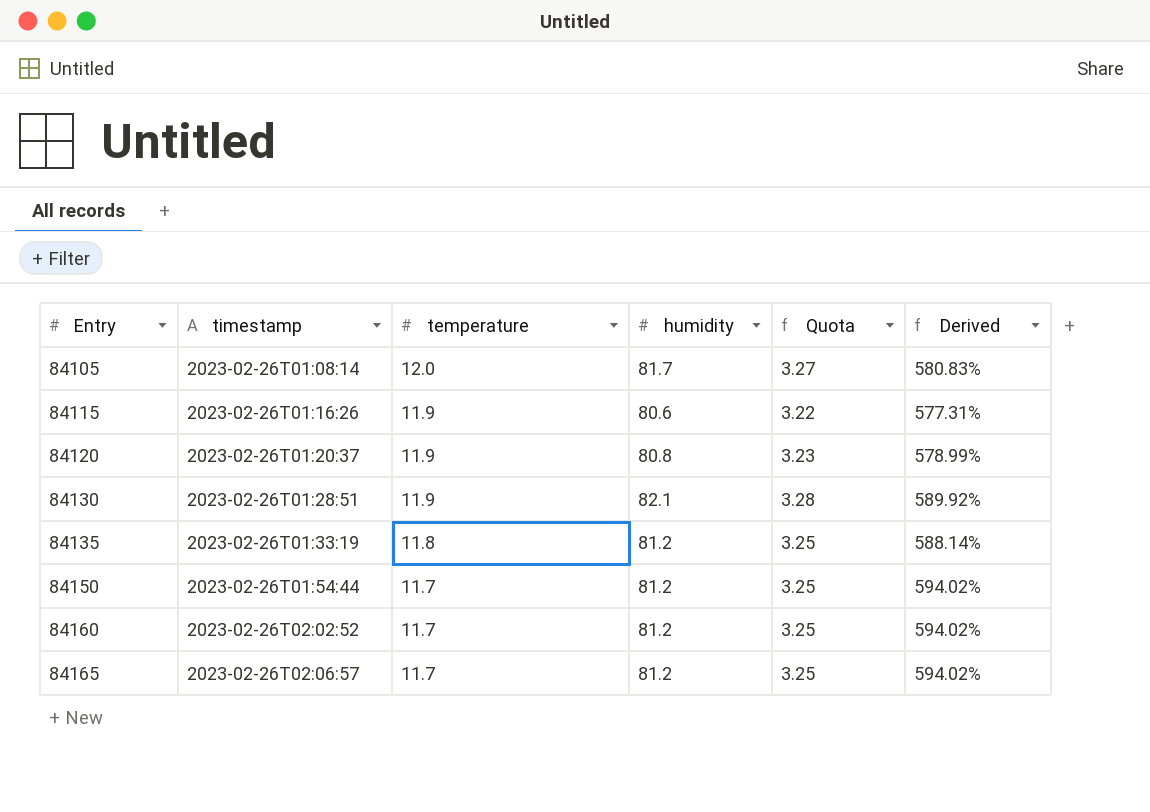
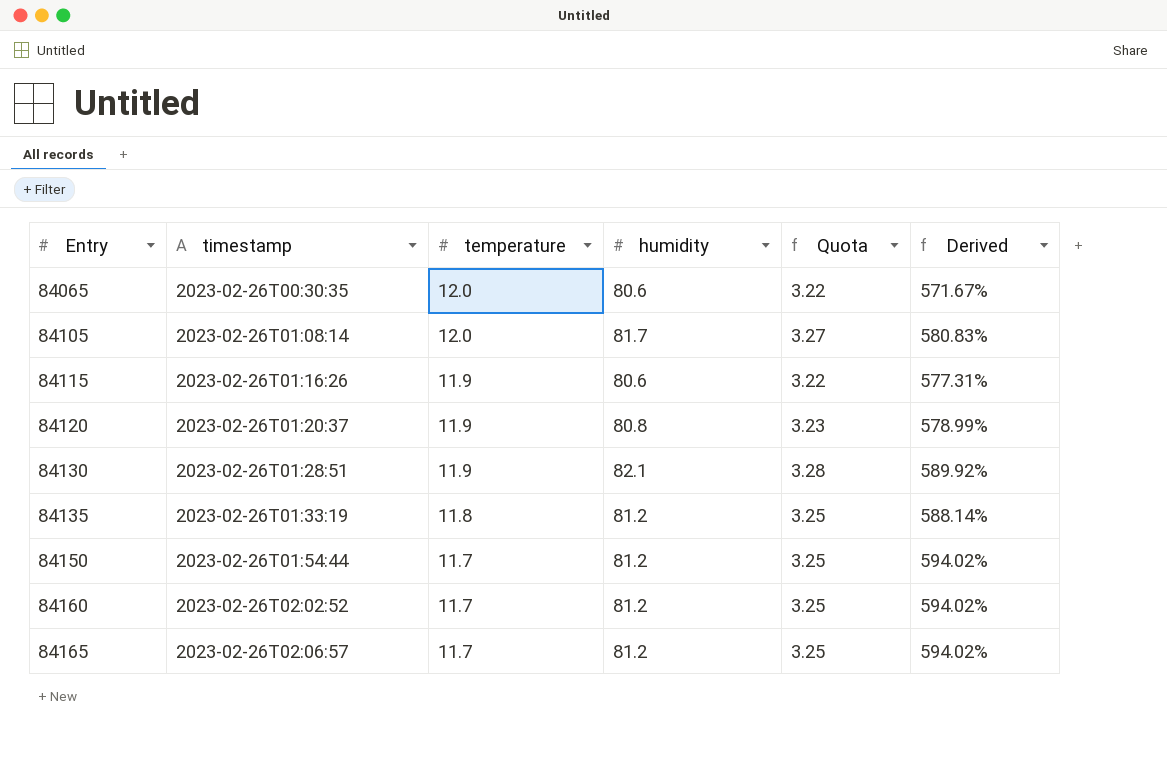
row 84065: none -> 2023-02-26T00:30:35 | 12.0 | 80.6 | 3.22 | 571.67%

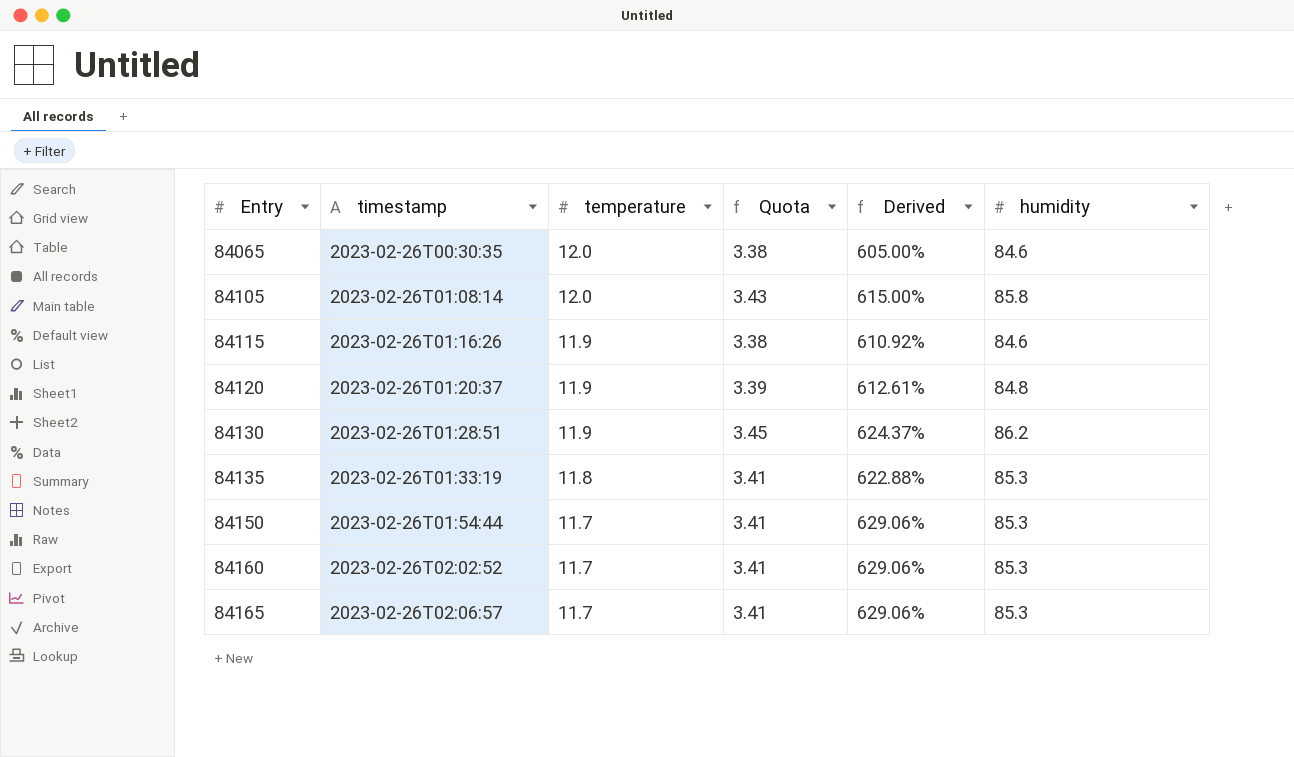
column humidity | position: 4 -> 6
84065 | Quota: 3.22 -> 3.38
84065 | Derived: 571.67% -> 605.00%
84065 | humidity: 80.6 -> 84.6
84105 | Quota: 3.27 -> 3.43
84105 | Derived: 580.83% -> 615.00%
84105 | humidity: 81.7 -> 85.8
84115 | Quota: 3.22 -> 3.38
84115 | Derived: 577.31% -> 610.92%
84115 | humidity: 80.6 -> 84.6
84120 | Quota: 3.23 -> 3.39
84120 | Derived: 578.99% -> 612.61%
84120 | humidity: 80.8 -> 84.8
84130 | Quota: 3.28 -> 3.45
84130 | Derived: 589.92% -> 624.37%
84130 | humidity: 82.1 -> 86.2
84135 | Quota: 3.25 -> 3.41
84135 | Derived: 588.14% -> 622.88%
84135 | humidity: 81.2 -> 85.3
84150 | Quota: 3.25 -> 3.41
84150 | Derived: 594.02% -> 629.06%
84150 | humidity: 81.2 -> 85.3
84160 | Quota: 3.25 -> 3.41
84160 | Derived: 594.02% -> 629.06%
84160 | humidity: 81.2 -> 85.3
84165 | Quota: 3.25 -> 3.41
84165 | Derived: 594.02% -> 629.06%
84165 | humidity: 81.2 -> 85.3

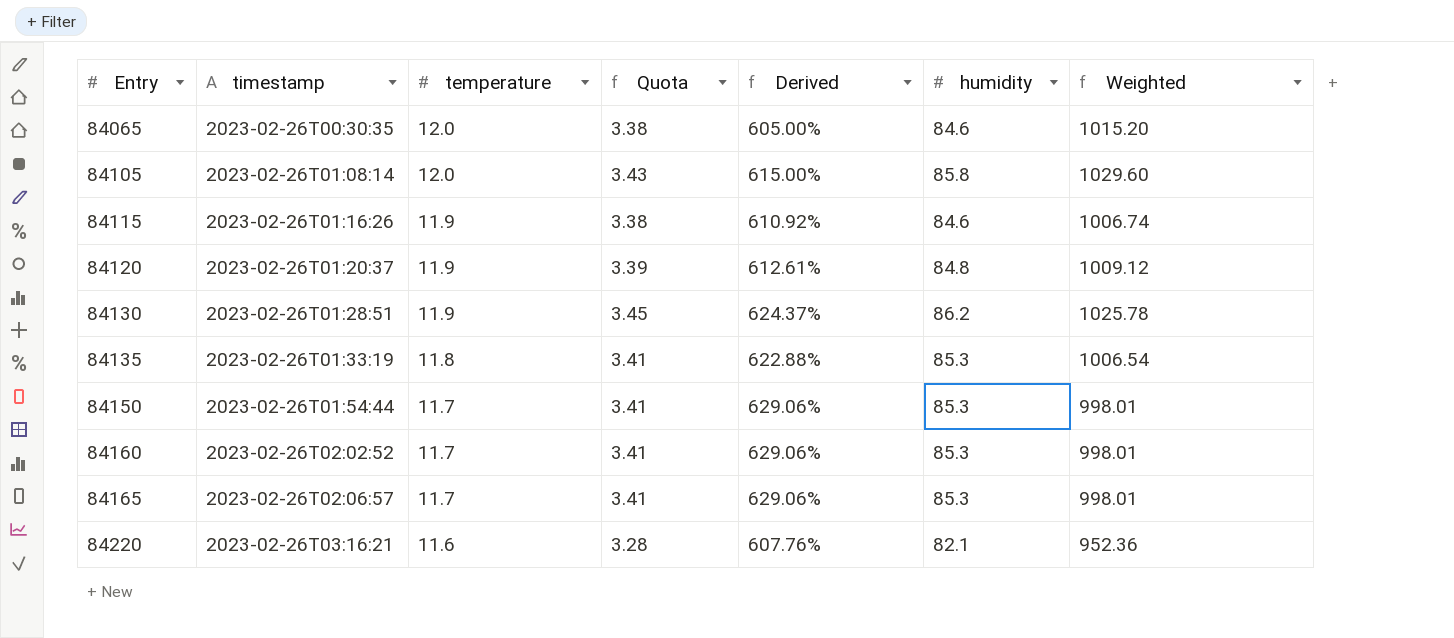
column Weighted | formula: none -> [temperature] * [humidity]
row 84220: none -> 2023-02-26T03:16:21 | 11.6 | 3.28 | 607.76% | 82.1 | 952.36

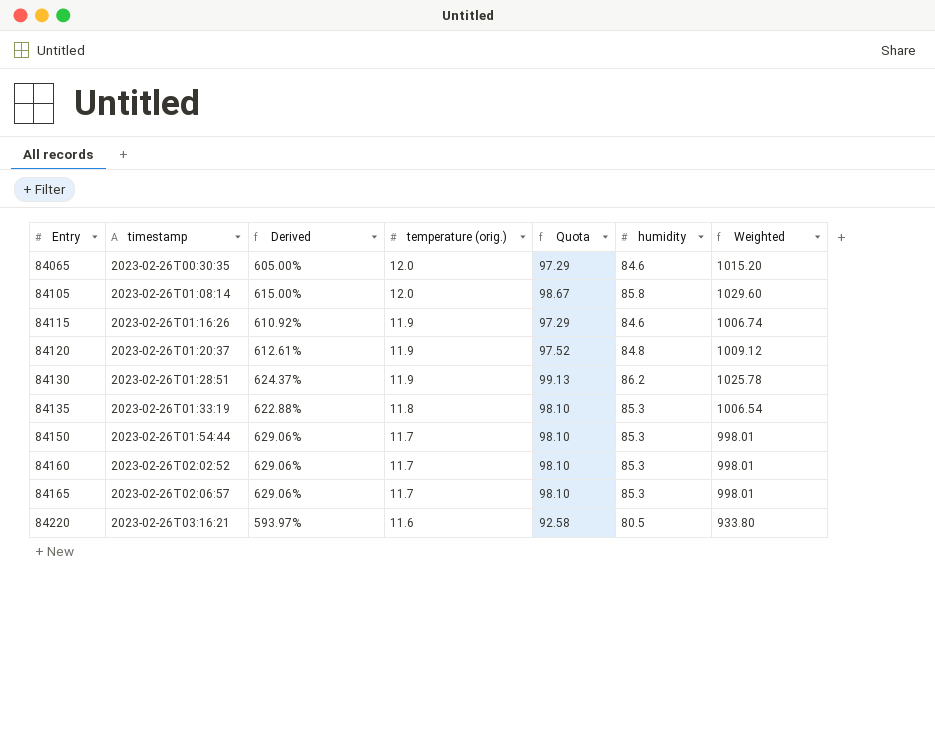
column Derived | position: 5 -> 3
column name: temperature -> temperature (orig.)
column Quota | formula: [humidity] * 0.04 -> [humidity] * 1.15
84220 | Derived: 607.76% -> 593.97%
84220 | humidity: 82.1 -> 80.5
84220 | Weighted: 952.36 -> 933.80

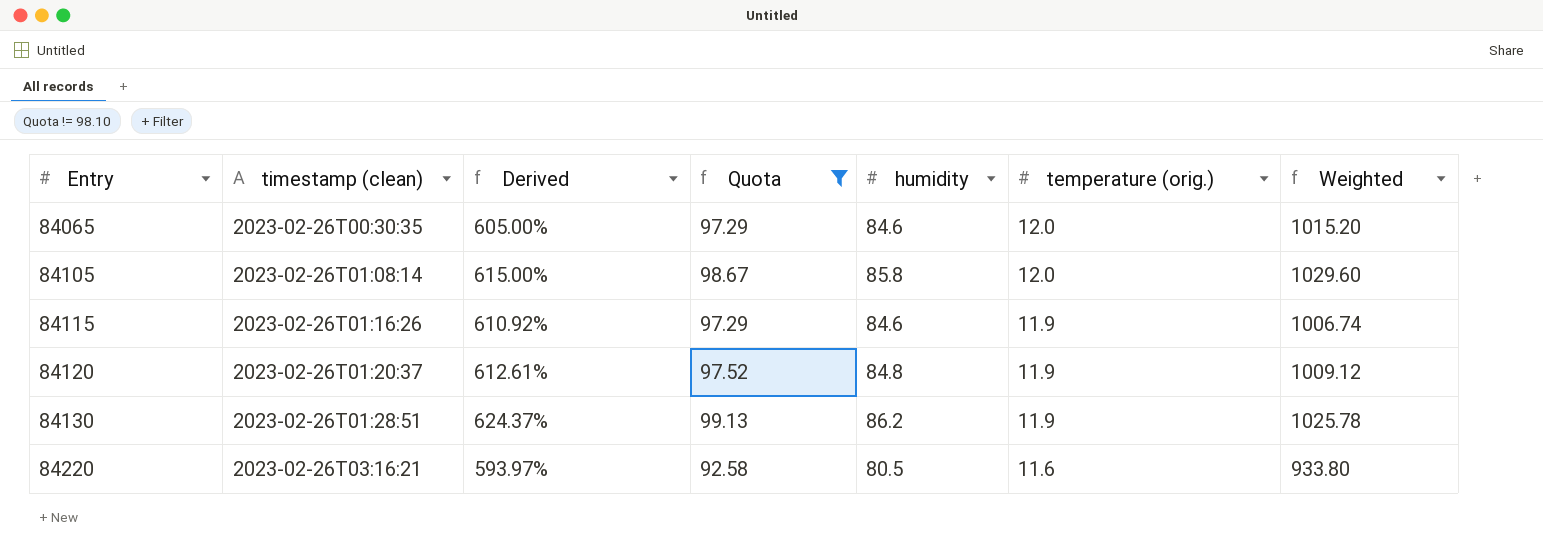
filter: none -> Quota != 98.10
column name: timestamp -> timestamp (clean)
column temperature (orig.) | position: 4 -> 6

